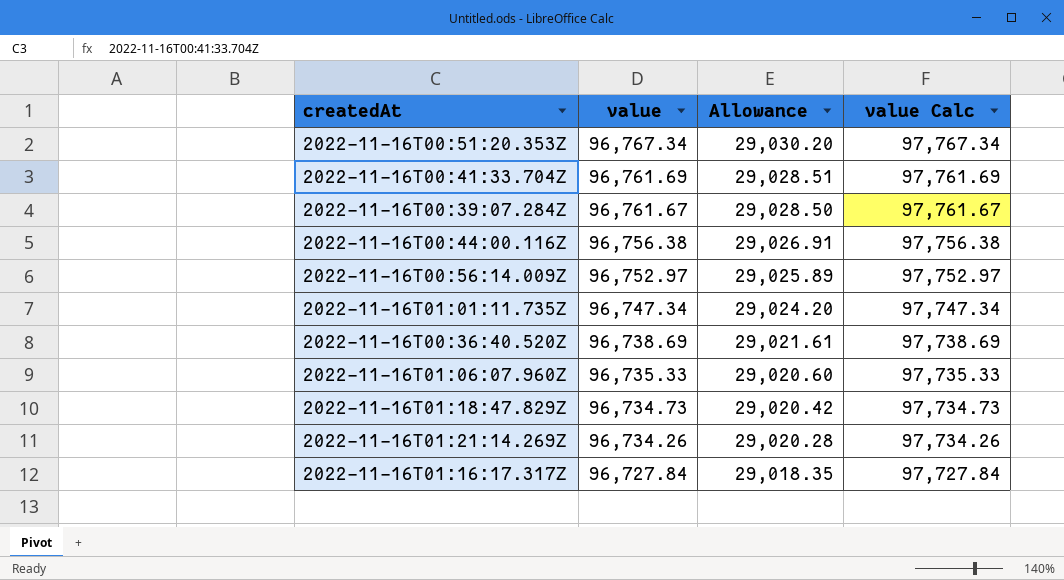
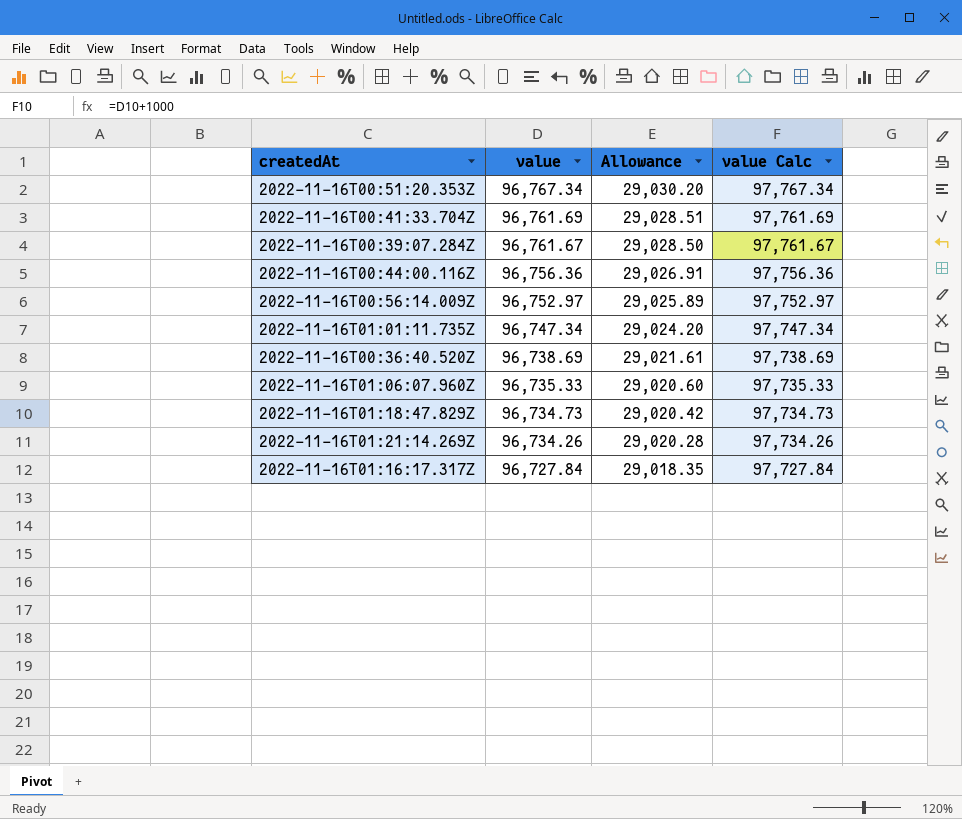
2022-11-16T00:44:00.116Z | value: 96,756.38 -> 96,756.36
2022-11-16T00:44:00.116Z | value Calc: 97,756.38 -> 97,756.36

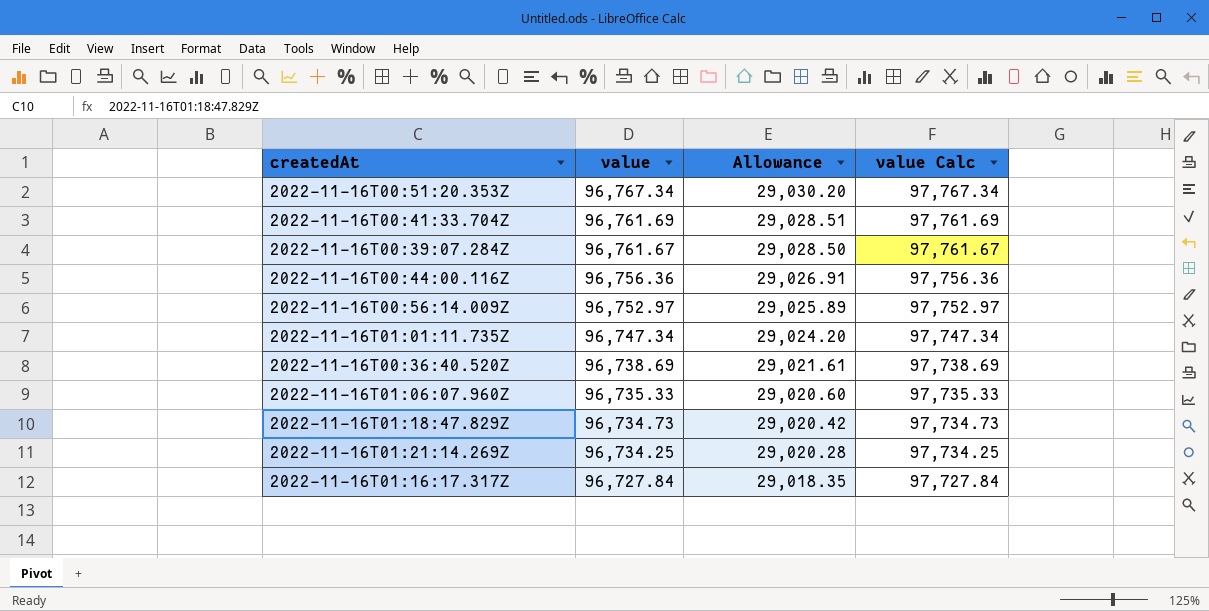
2022-11-16T01:21:14.269Z | value: 96,734.26 -> 96,734.25
2022-11-16T01:21:14.269Z | value Calc: 97,734.26 -> 97,734.25

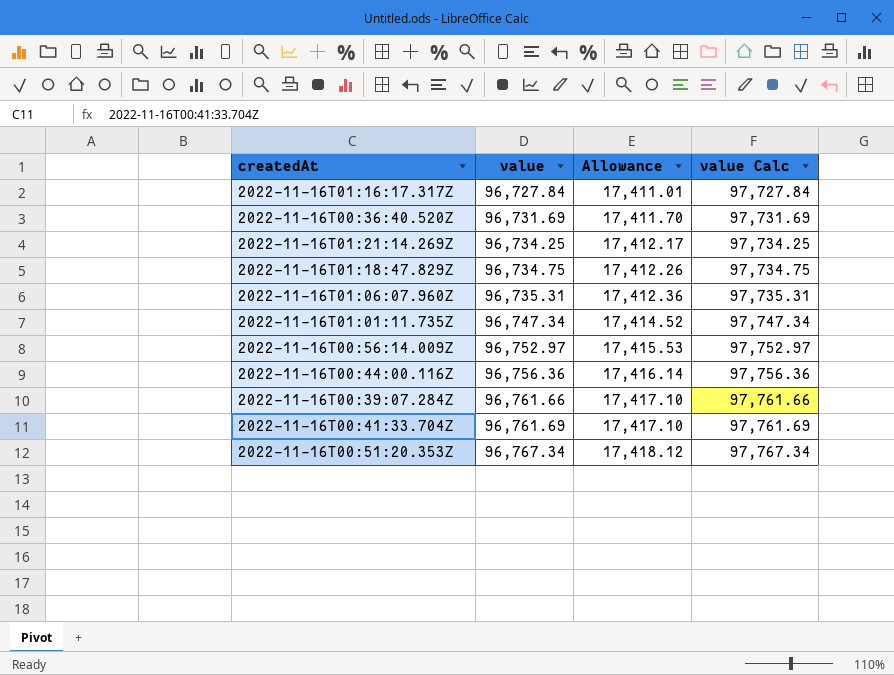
row order: value descending -> value ascending
column Allowance | formula: [value] * 0.3 -> [value] * 0.18
2022-11-16T00:36:40.520Z | value: 96,738.69 -> 96,731.69
2022-11-16T00:36:40.520Z | value Calc: 97,738.69 -> 97,731.69
2022-11-16T01:18:47.829Z | value: 96,734.73 -> 96,734.75
2022-11-16T01:18:47.829Z | value Calc: 97,734.73 -> 97,734.75
2022-11-16T01:06:07.960Z | value: 96,735.33 -> 96,735.31
2022-11-16T01:06:07.960Z | value Calc: 97,735.33 -> 97,735.31
2022-11-16T00:39:07.284Z | value: 96,761.67 -> 96,761.66
2022-11-16T00:39:07.284Z | value Calc: 97,761.67 -> 97,761.66

